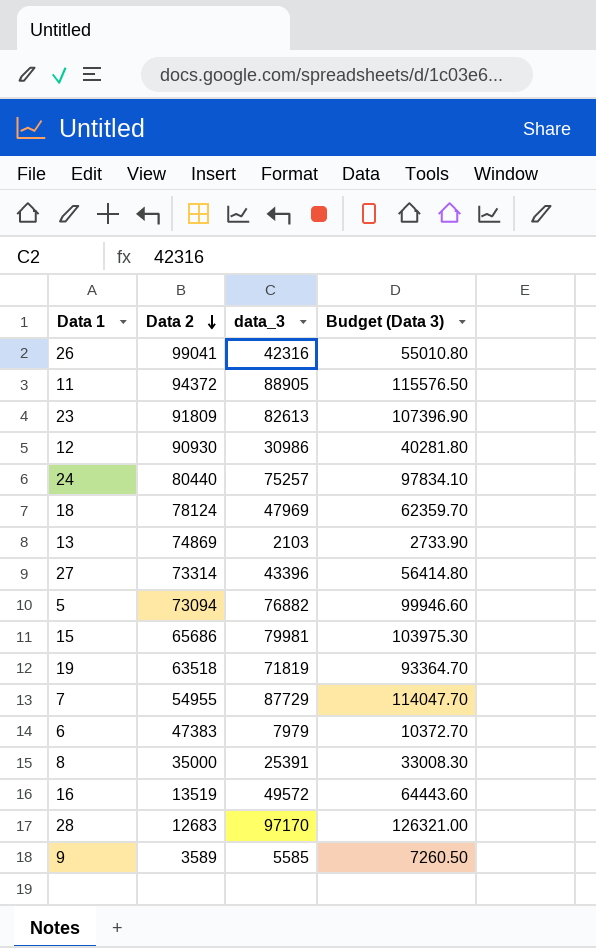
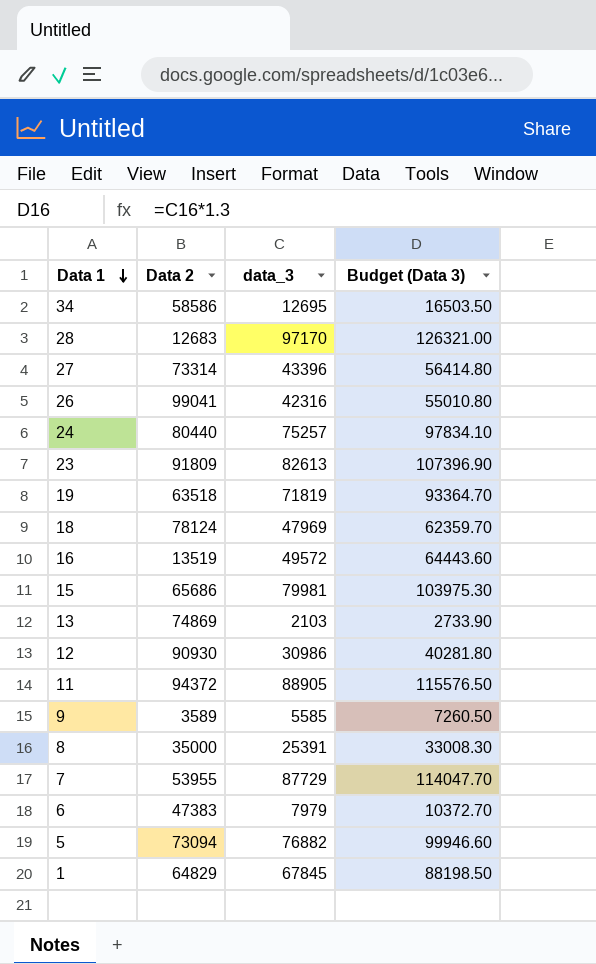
row order: Data 2 descending -> Data 1 descending
row 34: none -> 58586 | 12695 | 16503.50
7 | Data 2: 54955 -> 53955
row 1: none -> 64829 | 67845 | 88198.50

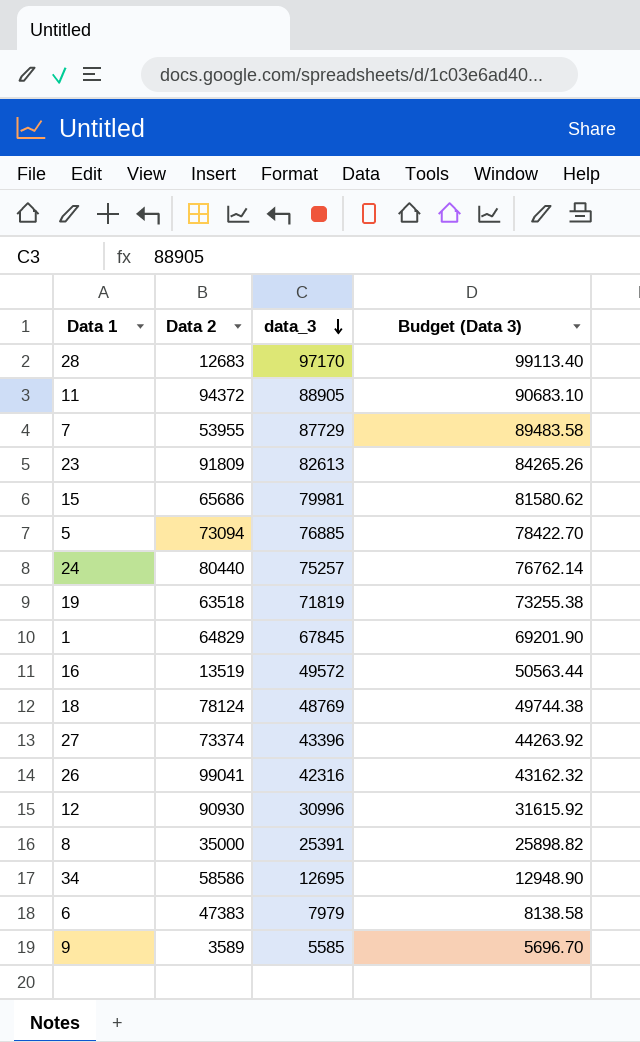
row order: Data 1 descending -> data_3 descending
column Budget (Data 3) | formula: [data_3] * 1.3 -> [data_3] * 1.02
row 13: 74869 | 2103 | 2733.90 -> none
5 | data_3: 76882 -> 76885
18 | data_3: 47969 -> 48769
27 | Data 2: 73314 -> 73374
12 | data_3: 30986 -> 30996

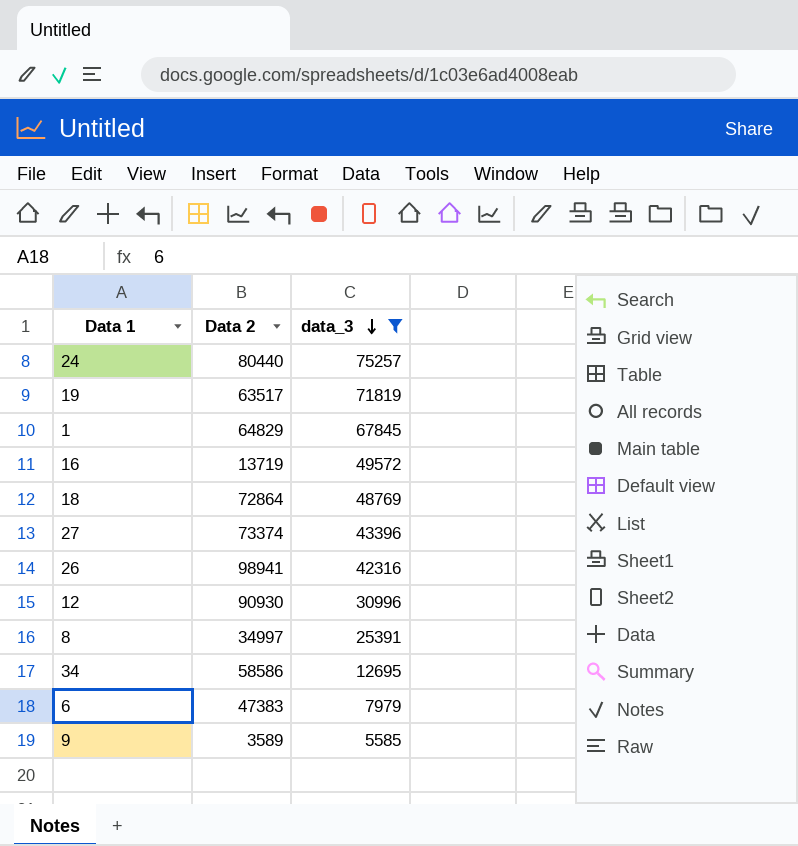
filter: none -> data_3 <= 75257
column Budget (Data 3) | formula: [data_3] * 1.02 -> none
19 | Data 2: 63518 -> 63517
16 | Data 2: 13519 -> 13719
18 | Data 2: 78124 -> 72864
26 | Data 2: 99041 -> 98941
8 | Data 2: 35000 -> 34997

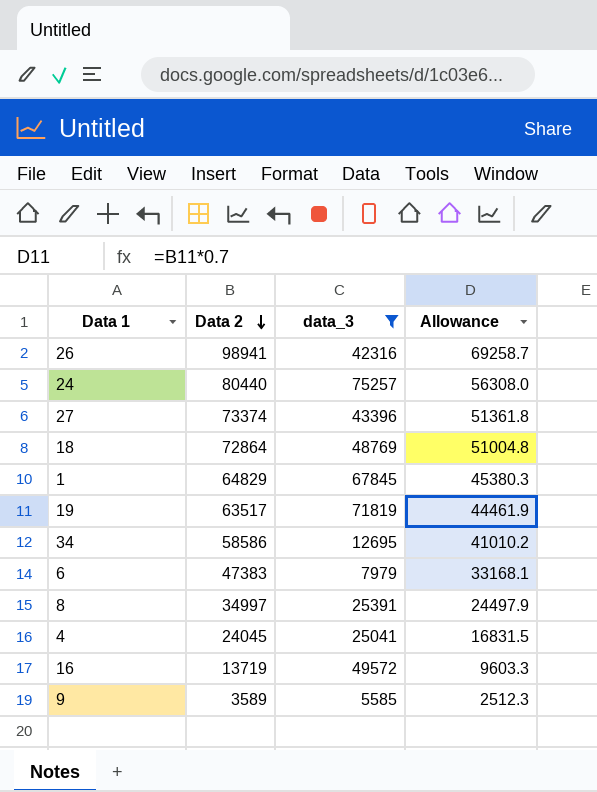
row order: data_3 descending -> Data 2 descending
column Allowance | formula: none -> [Data 2] * 0.7
row 12: 90930 | 30996 -> none
row 4: none -> 24045 | 25041 | 16831.5

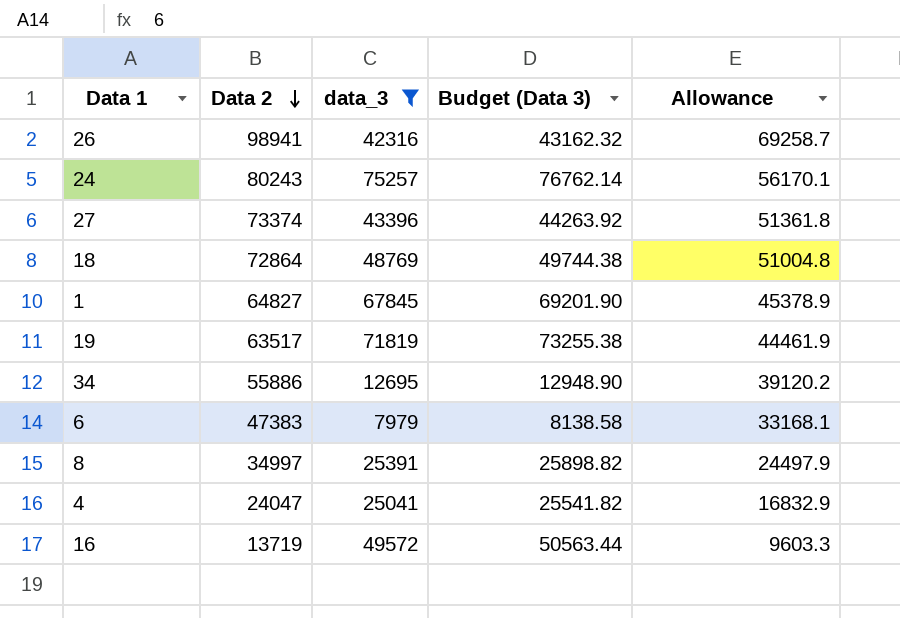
column Budget (Data 3) | formula: none -> [data_3] * 1.02
row 9: 3589 | 5585 | 2512.3 -> none
24 | Data 2: 80440 -> 80243
24 | Allowance: 56308.0 -> 56170.1
1 | Data 2: 64829 -> 64827
1 | Allowance: 45380.3 -> 45378.9
34 | Data 2: 58586 -> 55886
34 | Allowance: 41010.2 -> 39120.2
4 | Data 2: 24045 -> 24047
4 | Allowance: 16831.5 -> 16832.9

